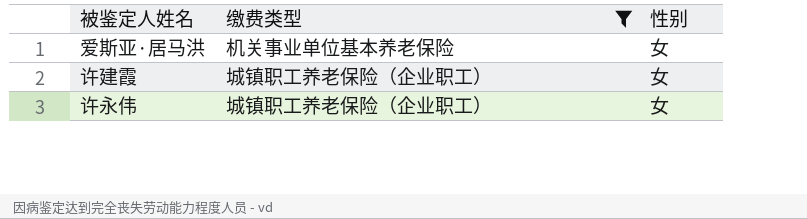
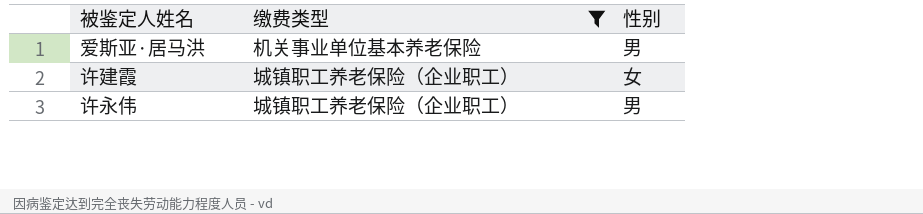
爱斯亚·居马洪 | 性别: 女 -> 男
许永伟 | 性别: 女 -> 男

